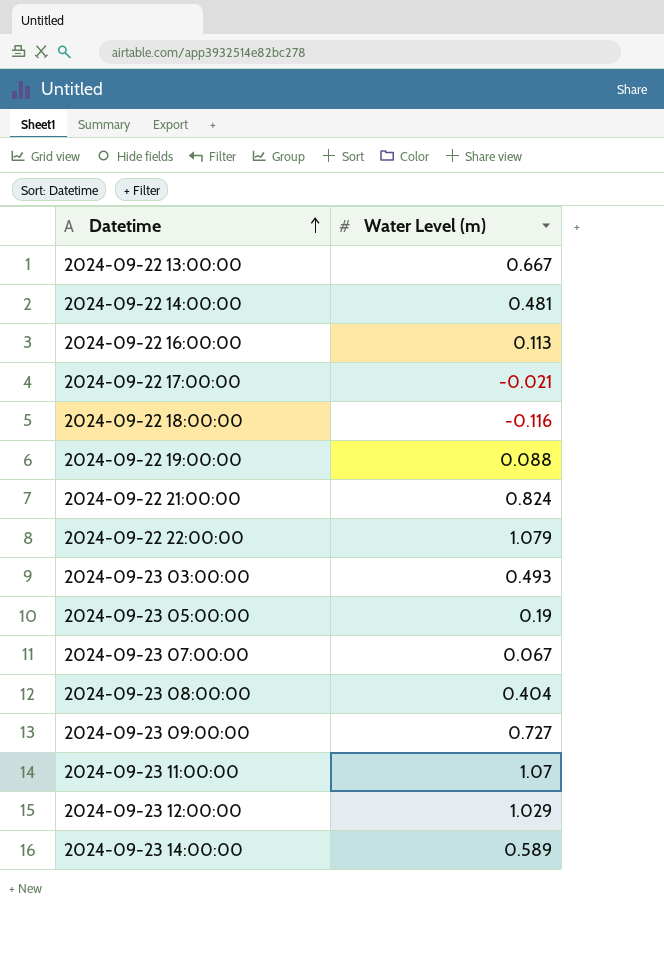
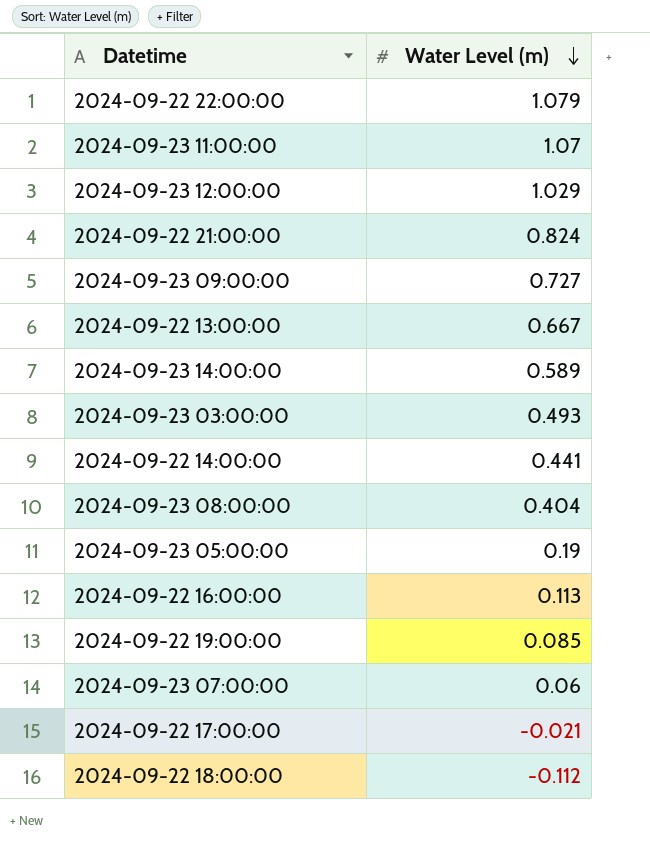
row order: Datetime ascending -> Water Level (m) descending
2024-09-22 14:00:00 | Water Level (m): 0.481 -> 0.441
2024-09-22 19:00:00 | Water Level (m): 0.088 -> 0.085
2024-09-23 07:00:00 | Water Level (m): 0.067 -> 0.06
2024-09-22 18:00:00 | Water Level (m): -0.116 -> -0.112

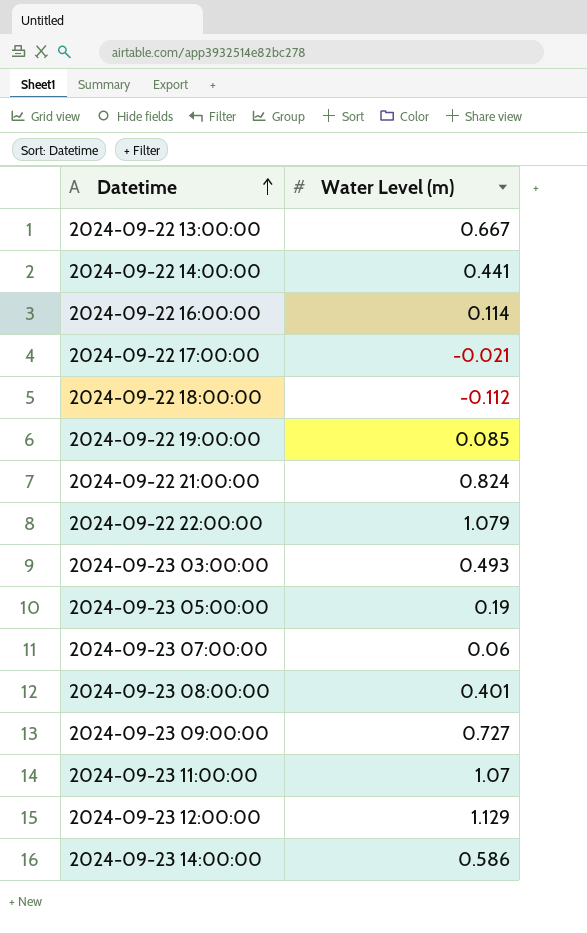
row order: Water Level (m) descending -> Datetime ascending
2024-09-22 16:00:00 | Water Level (m): 0.113 -> 0.114
2024-09-23 08:00:00 | Water Level (m): 0.404 -> 0.401
2024-09-23 12:00:00 | Water Level (m): 1.029 -> 1.129
2024-09-23 14:00:00 | Water Level (m): 0.589 -> 0.586

